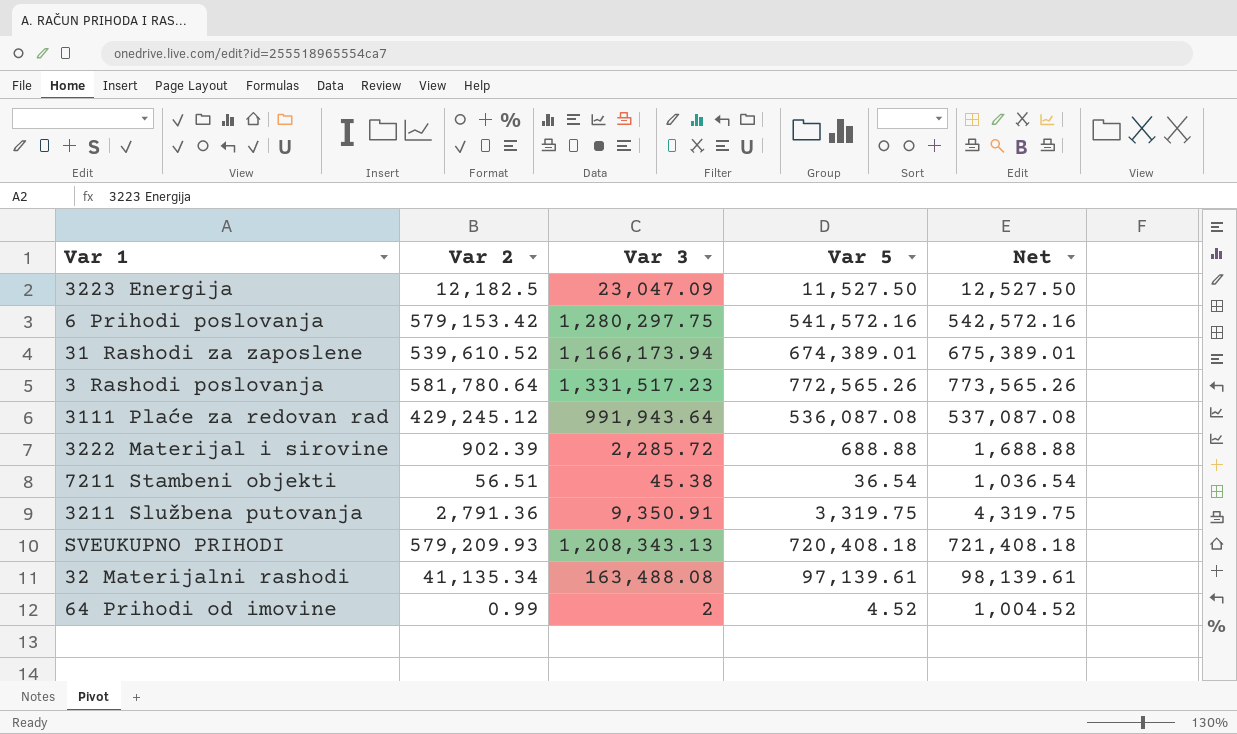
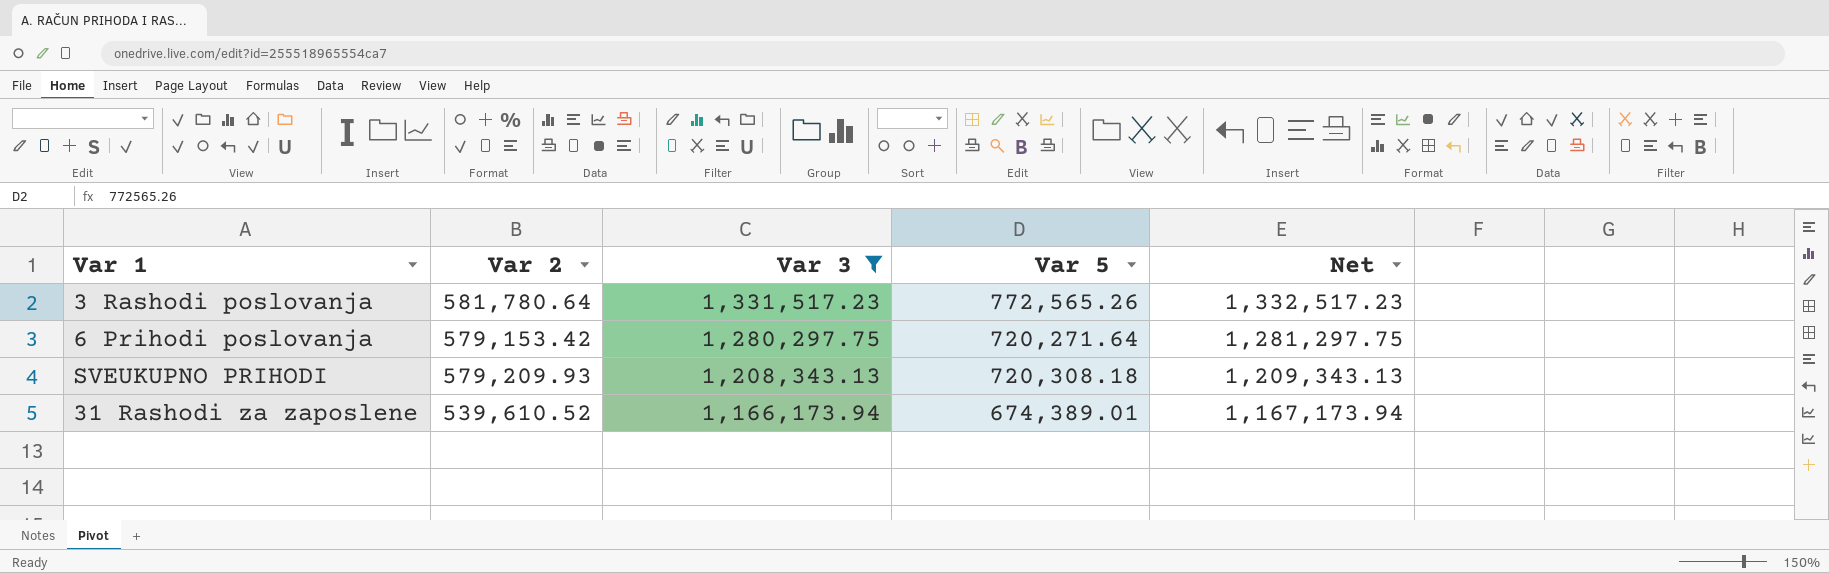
filter: none -> Var 3 >= 1,166,173.94
row order: none -> Var 3 descending
column Net | formula: [Var 5] + 1000 -> [Var 3] + 1000
6 Prihodi poslovanja | Var 5: 541,572.16 -> 720,271.64
SVEUKUPNO PRIHODI | Var 5: 720,408.18 -> 720,308.18

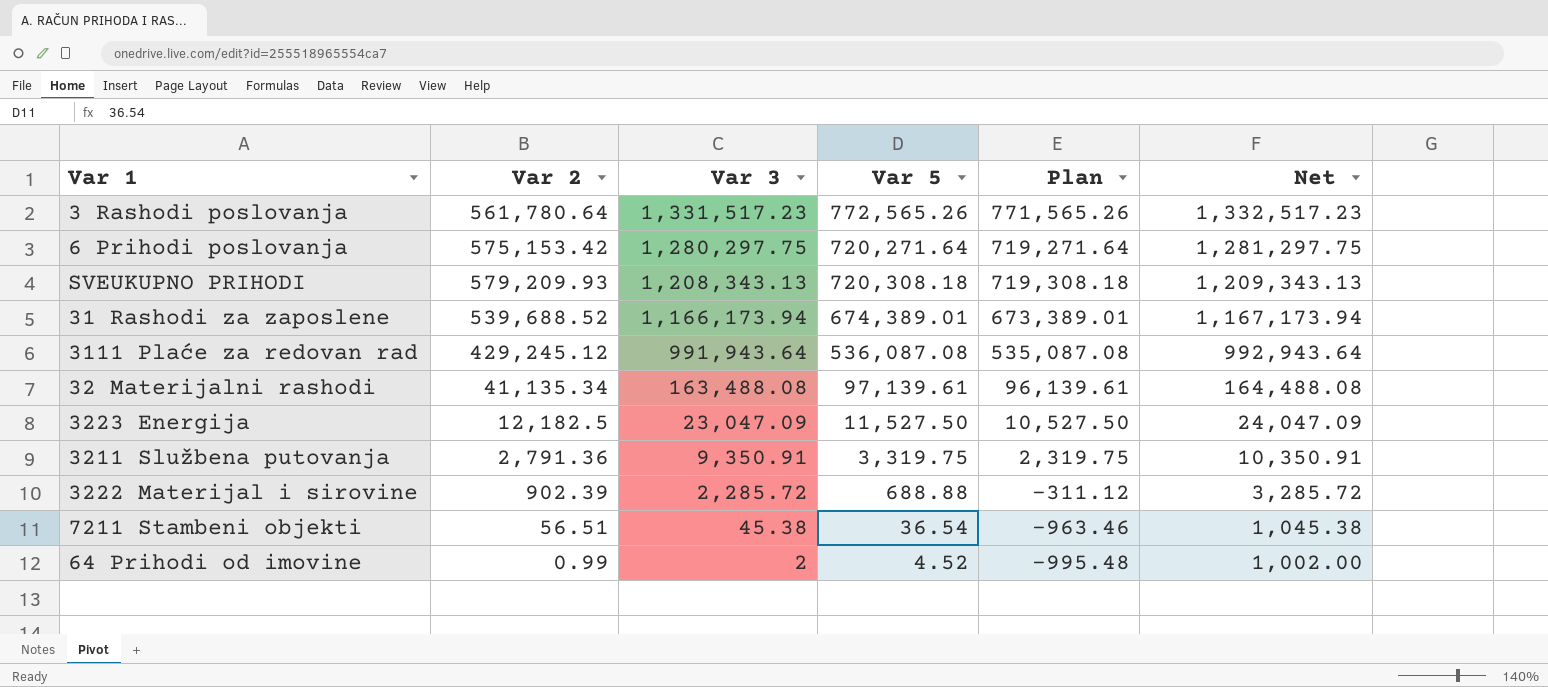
filter: Var 3 >= 1,166,173.94 -> none
column Plan | formula: none -> [Var 5] - 1000
3 Rashodi poslovanja | Var 2: 581,780.64 -> 561,780.64
6 Prihodi poslovanja | Var 2: 579,153.42 -> 575,153.42
31 Rashodi za zaposlene | Var 2: 539,610.52 -> 539,688.52

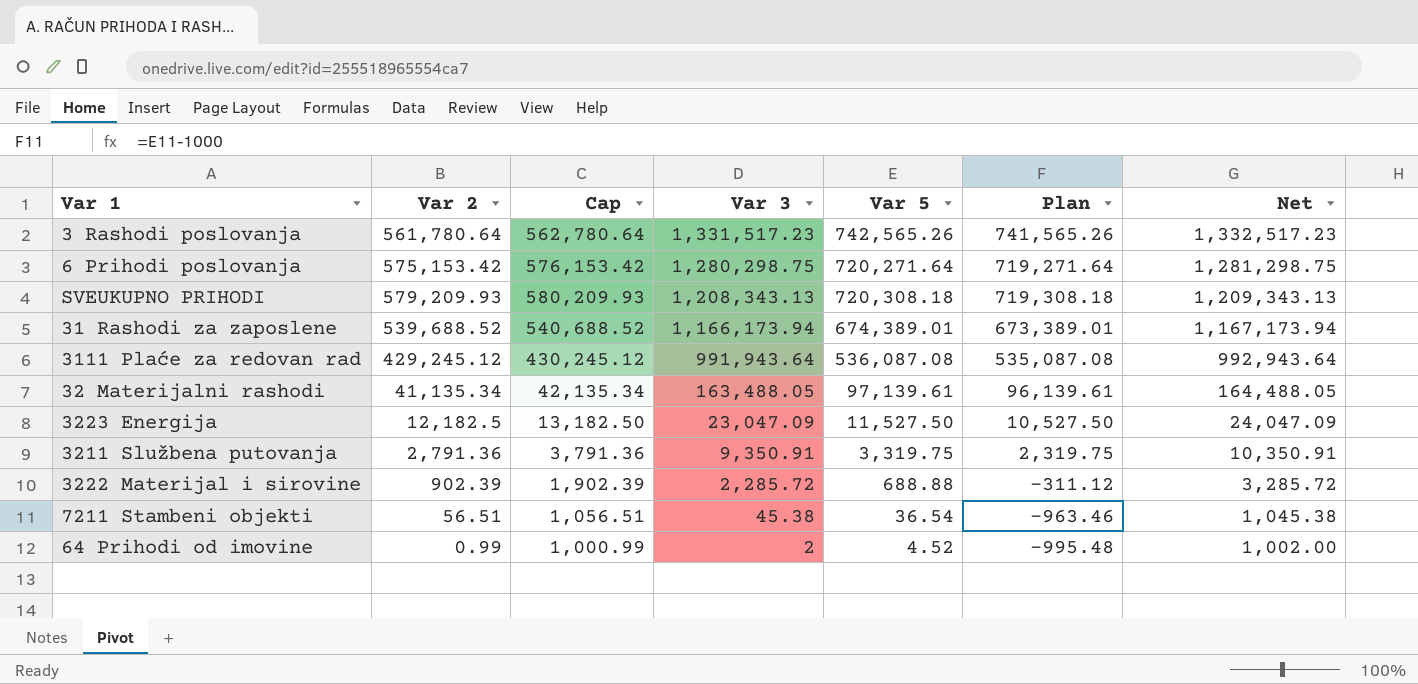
column Cap | formula: none -> [Var 2] + 1000
3 Rashodi poslovanja | Var 5: 772,565.26 -> 742,565.26
3 Rashodi poslovanja | Plan: 771,565.26 -> 741,565.26
6 Prihodi poslovanja | Var 3: 1,280,297.75 -> 1,280,298.75
6 Prihodi poslovanja | Net: 1,281,297.75 -> 1,281,298.75
32 Materijalni rashodi | Var 3: 163,488.08 -> 163,488.05
32 Materijalni rashodi | Net: 164,488.08 -> 164,488.05

